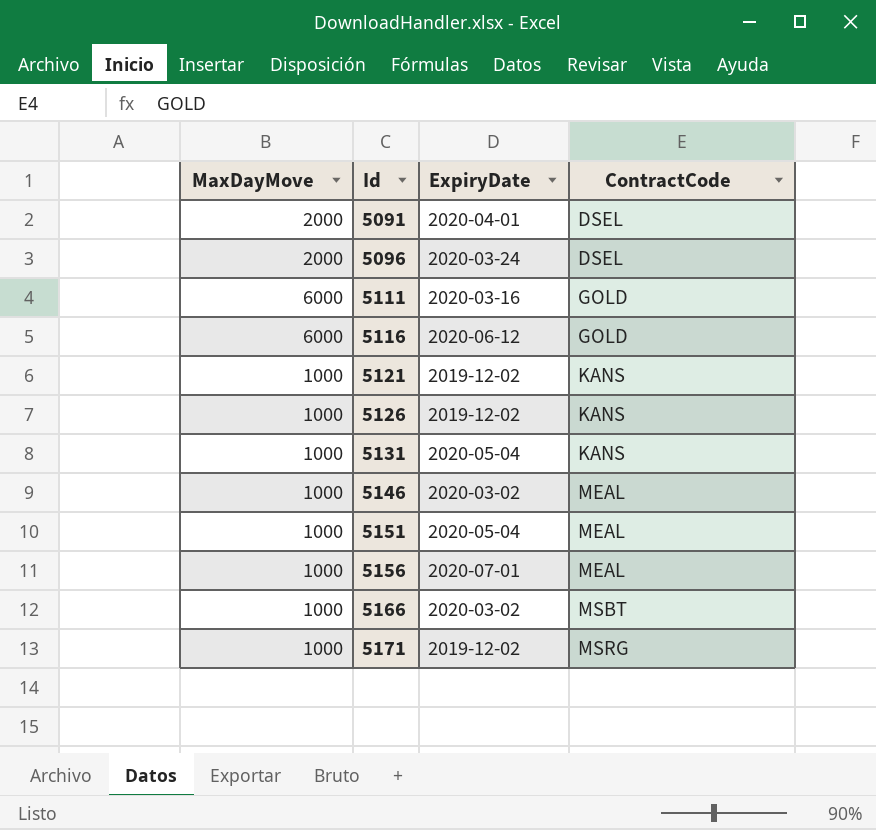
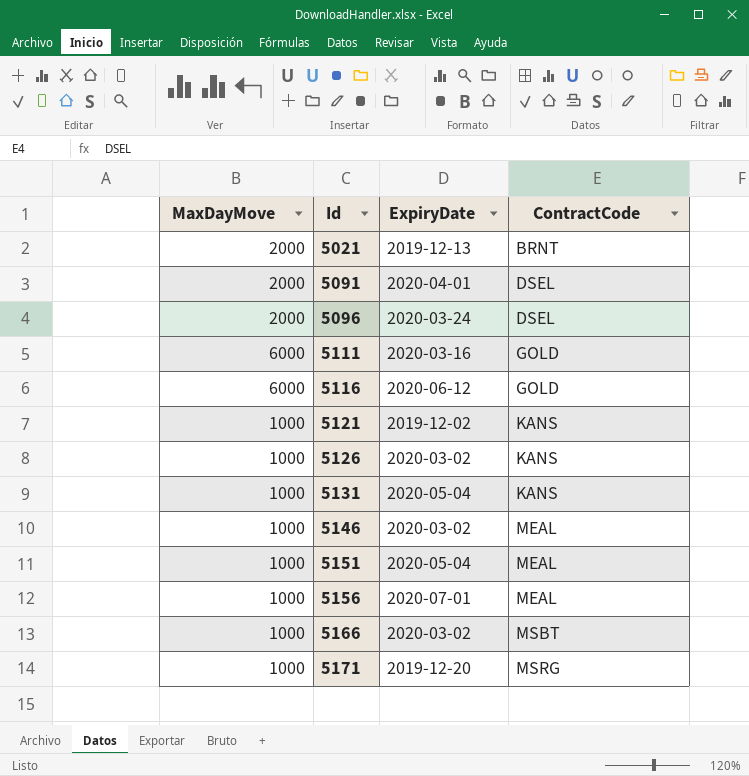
row 5021: none -> 2000 | 2019-12-13 | BRNT
5126 | ExpiryDate: 2019-12-02 -> 2020-03-02
5171 | ExpiryDate: 2019-12-02 -> 2019-12-20

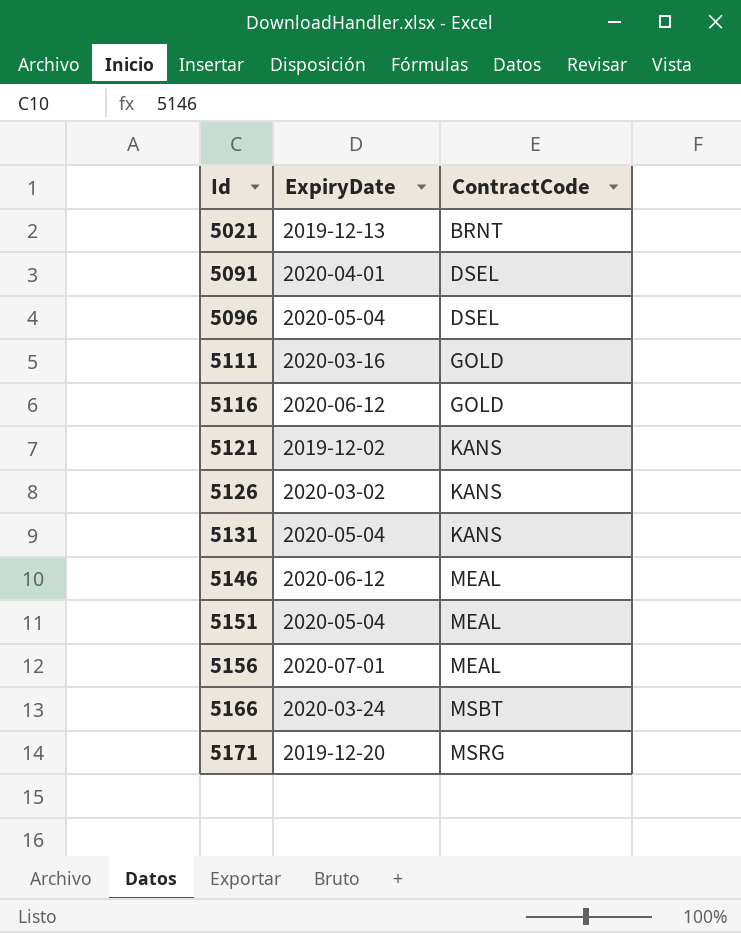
column MaxDayMove | position: 1 -> none
5096 | ExpiryDate: 2020-03-24 -> 2020-05-04
5146 | ExpiryDate: 2020-03-02 -> 2020-06-12
5166 | ExpiryDate: 2020-03-02 -> 2020-03-24

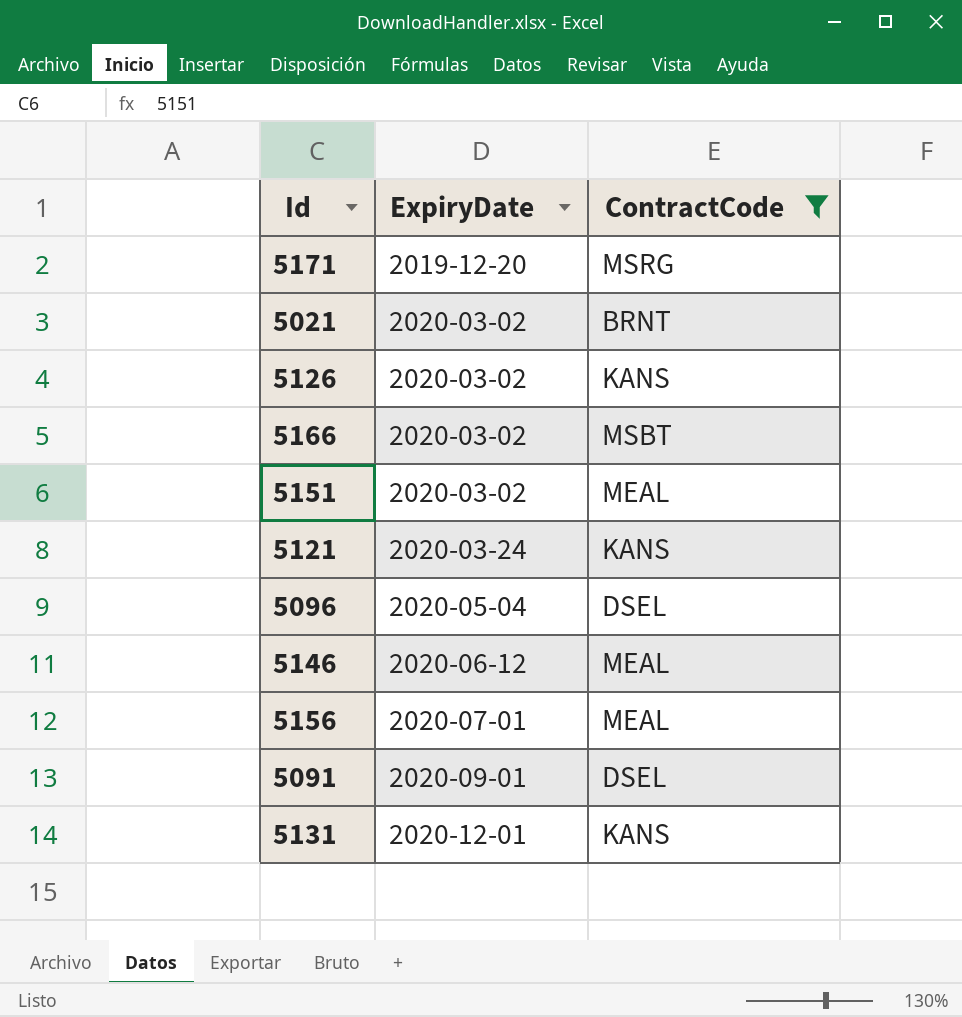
filter: none -> ContractCode != GOLD
row order: Id ascending -> ExpiryDate ascending
5021 | ExpiryDate: 2019-12-13 -> 2020-03-02
5166 | ExpiryDate: 2020-03-24 -> 2020-03-02
5151 | ExpiryDate: 2020-05-04 -> 2020-03-02
5121 | ExpiryDate: 2019-12-02 -> 2020-03-24
5091 | ExpiryDate: 2020-04-01 -> 2020-09-01
5131 | ExpiryDate: 2020-05-04 -> 2020-12-01

